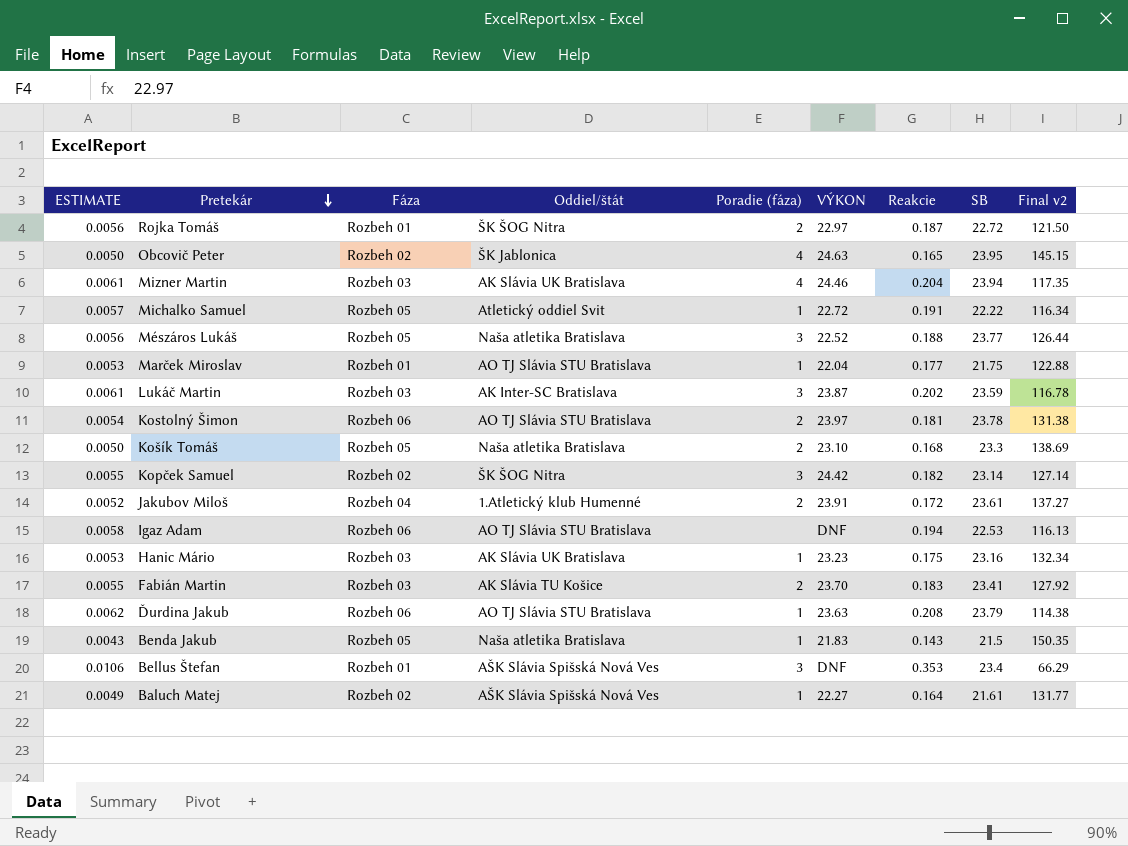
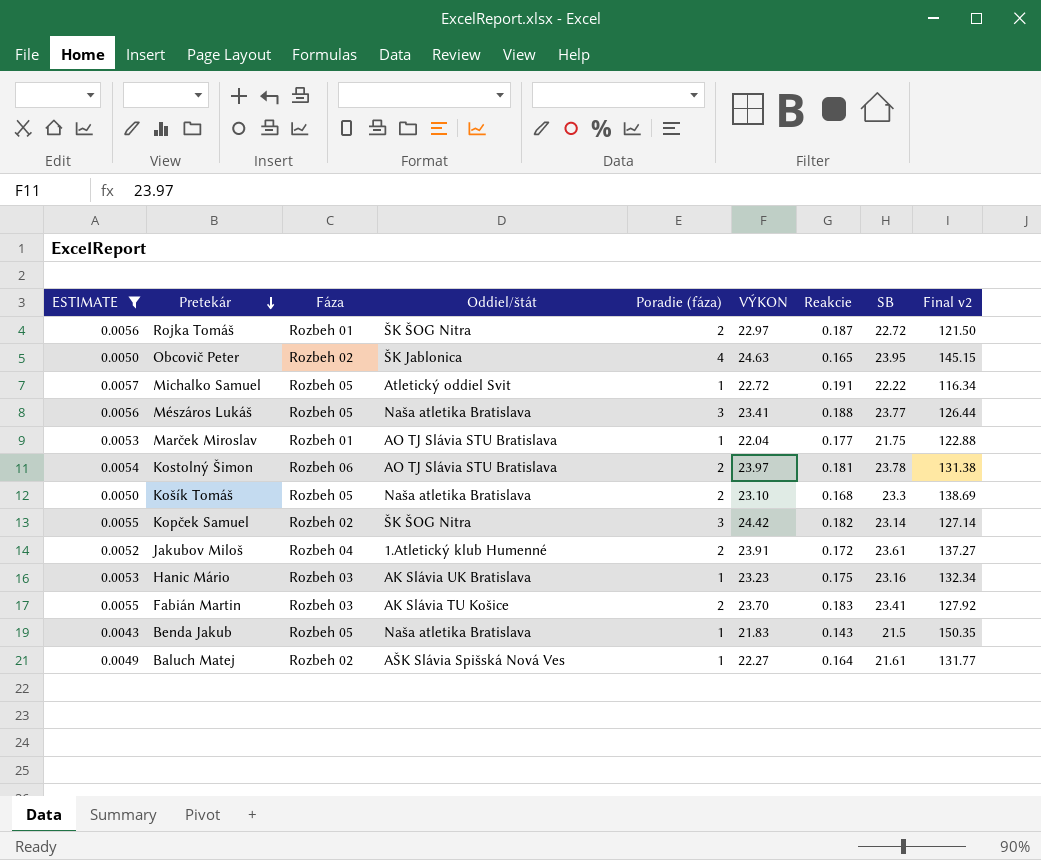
filter: none -> ESTIMATE <= 0.0057
Mészáros Lukáš | VÝKON: 22.52 -> 23.41

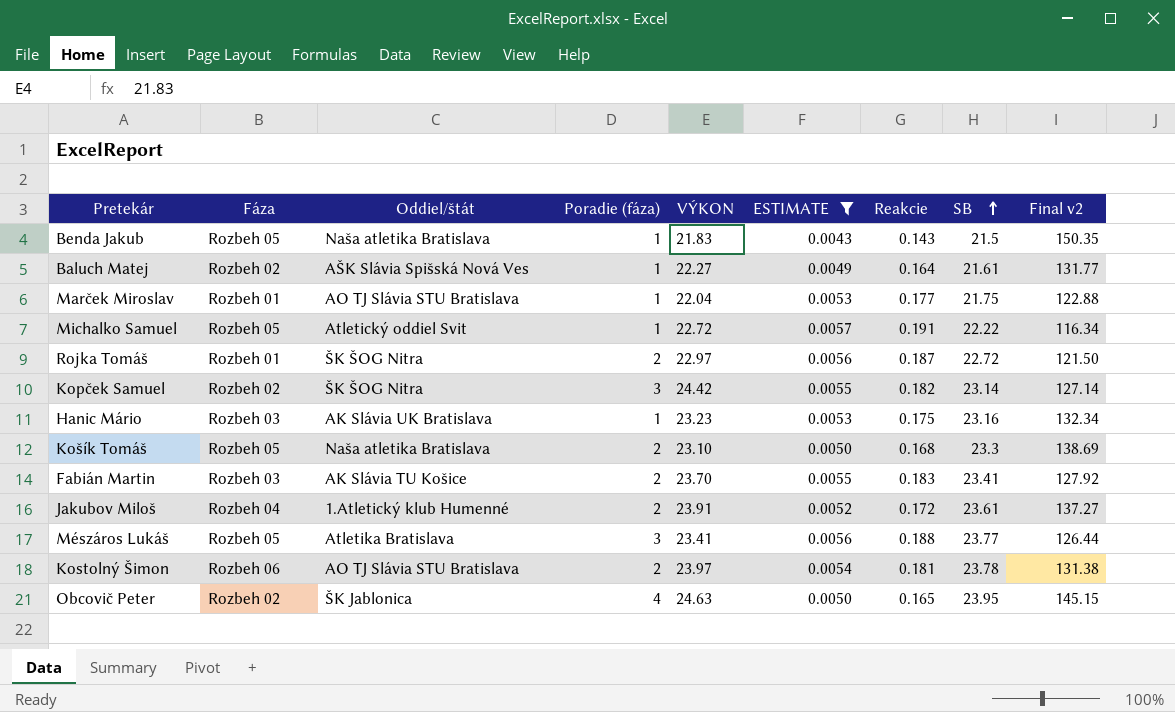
row order: Pretekár descending -> SB ascending
column ESTIMATE | position: 1 -> 6
Mészáros Lukáš | Oddiel/štát: Naša atletika Bratislava -> Atletika Bratislava

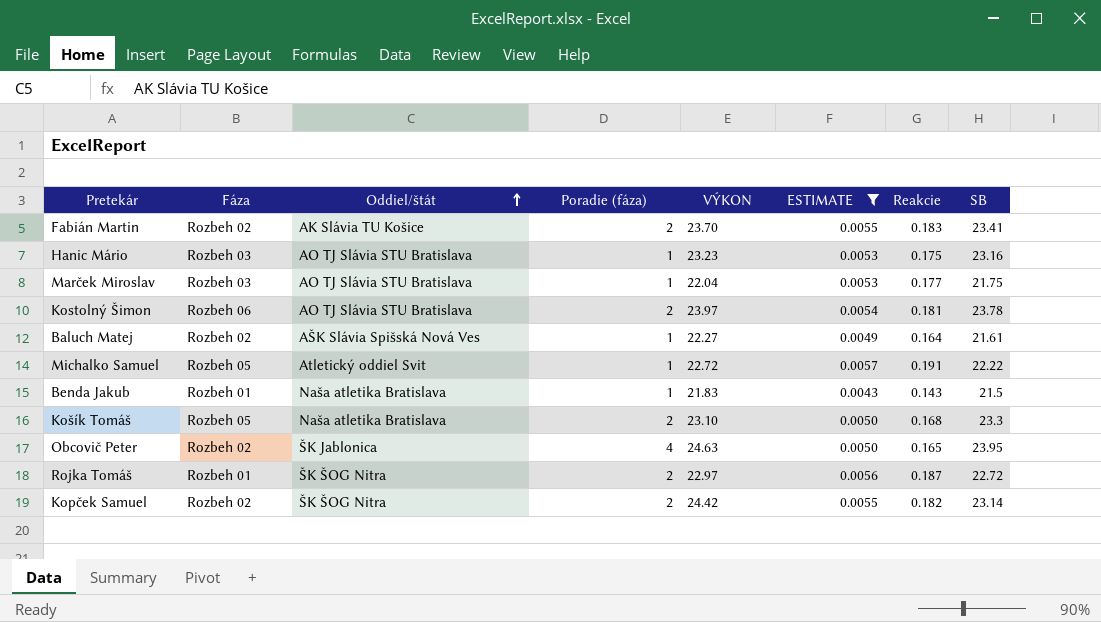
row order: SB ascending -> Oddiel/štát ascending
column Final v2 | formula: [SB] / [Reakcie] -> none
row Jakubov Miloš: Rozbeh 04 | 1.Atletický klub Humenné | 2 | 23.91 | 0.0052 | 0.172 | 23.61 | 137.27 -> none
row Mészáros Lukáš: Rozbeh 05 | Atletika Bratislava | 3 | 23.41 | 0.0056 | 0.188 | 23.77 | 126.44 -> none
Fabián Martin | Fáza: Rozbeh 03 -> Rozbeh 02
Hanic Mário | Oddiel/štát: AK Slávia UK Bratislava -> AO TJ Slávia STU Bratislava
Marček Miroslav | Fáza: Rozbeh 01 -> Rozbeh 03
Benda Jakub | Fáza: Rozbeh 05 -> Rozbeh 01
Kopček Samuel | Poradie (fáza): 3 -> 2

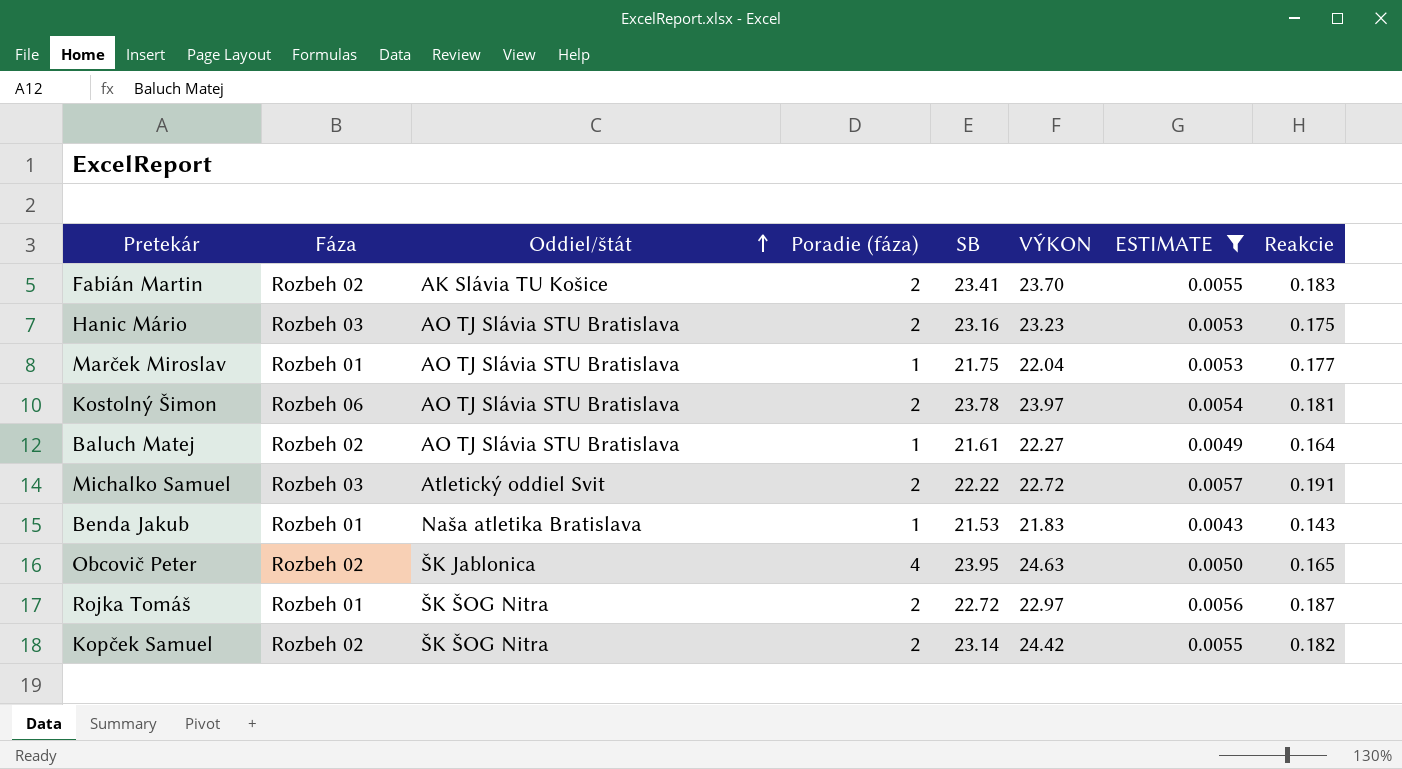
column SB | position: 8 -> 5
row Košík Tomáš: Rozbeh 05 | Naša atletika Bratislava | 2 | 23.10 | 0.0050 | 0.168 | 23.3 -> none
Hanic Mário | Poradie (fáza): 1 -> 2
Marček Miroslav | Fáza: Rozbeh 03 -> Rozbeh 01
Baluch Matej | Oddiel/štát: AŠK Slávia Spišská Nová Ves -> AO TJ Slávia STU Bratislava
Michalko Samuel | Fáza: Rozbeh 05 -> Rozbeh 03
Michalko Samuel | Poradie (fáza): 1 -> 2
Benda Jakub | SB: 21.5 -> 21.53

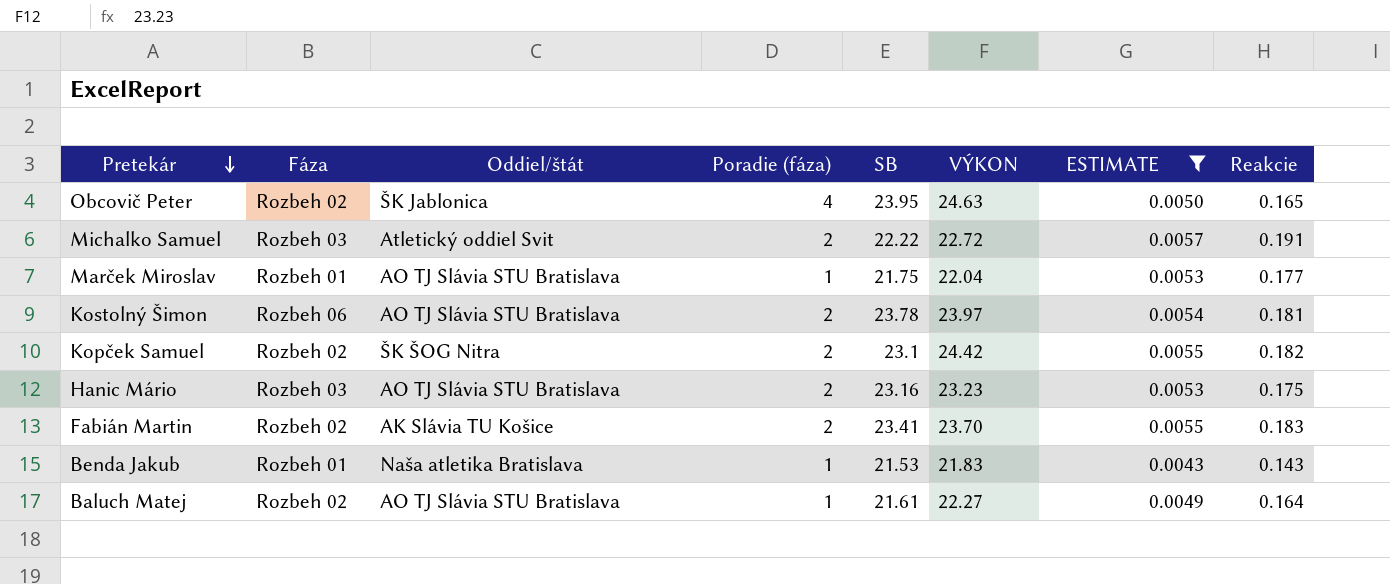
row order: Oddiel/štát ascending -> Pretekár descending
row Rojka Tomáš: Rozbeh 01 | ŠK ŠOG Nitra | 2 | 22.72 | 22.97 | 0.0056 | 0.187 -> none
Kopček Samuel | SB: 23.14 -> 23.1

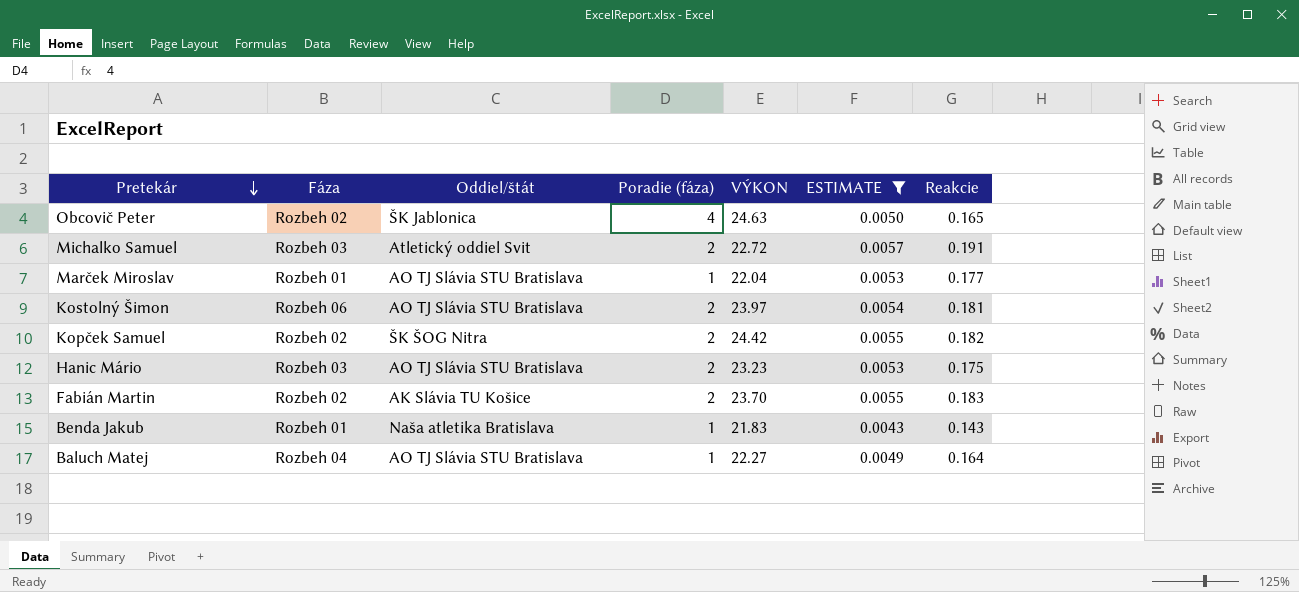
column SB | position: 5 -> none
Baluch Matej | Fáza: Rozbeh 02 -> Rozbeh 04

